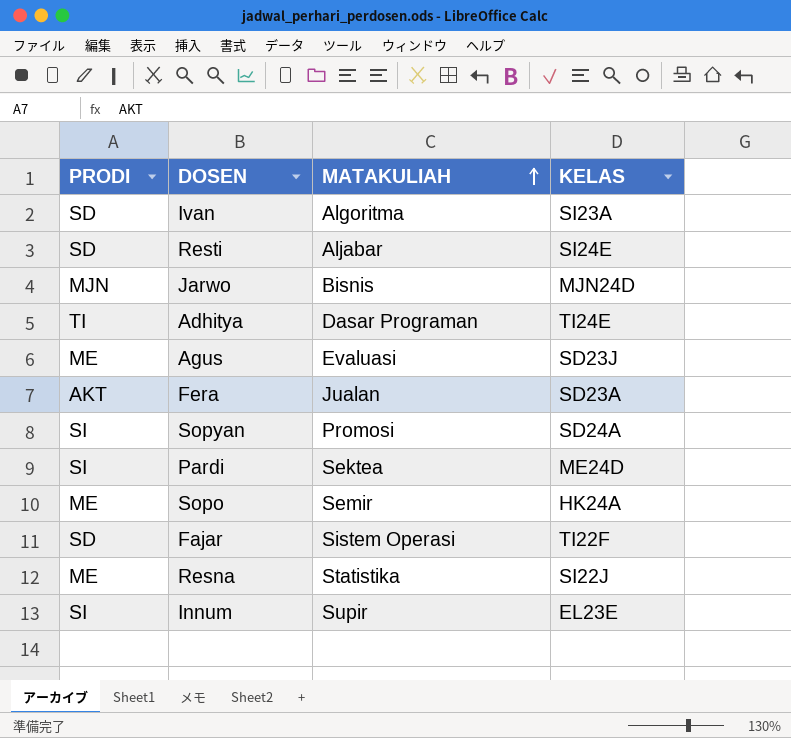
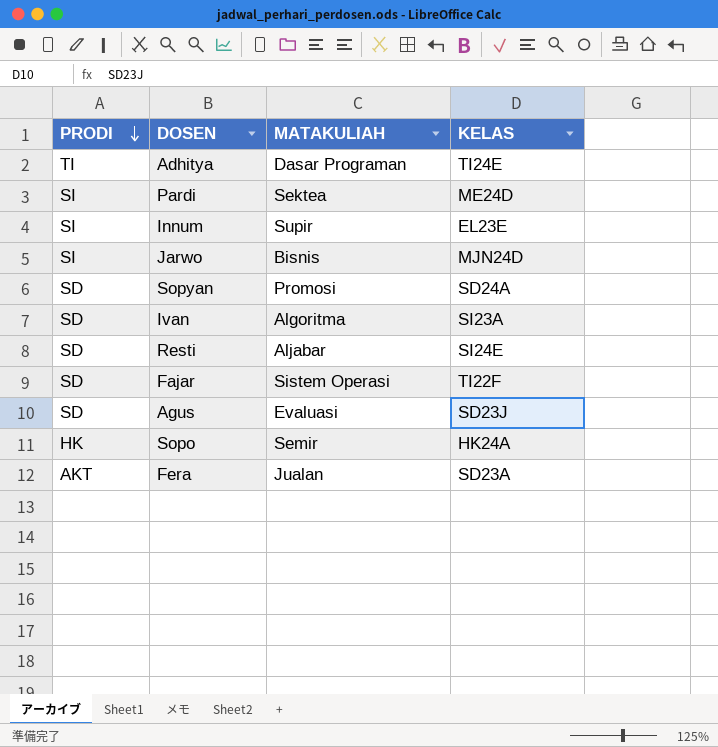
row order: MATAKULIAH ascending -> PRODI descending
row Resna: ME | Statistika | SI22J -> none
Jarwo | PRODI: MJN -> SI
Sopyan | PRODI: SI -> SD
Agus | PRODI: ME -> SD
Sopo | PRODI: ME -> HK

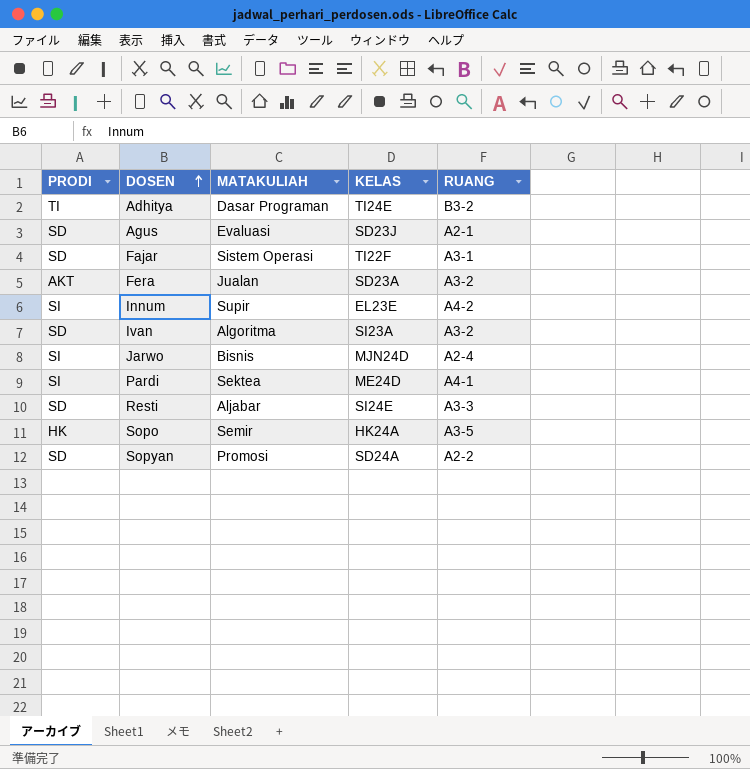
row order: PRODI descending -> DOSEN ascending
column RUANG | position: none -> 5

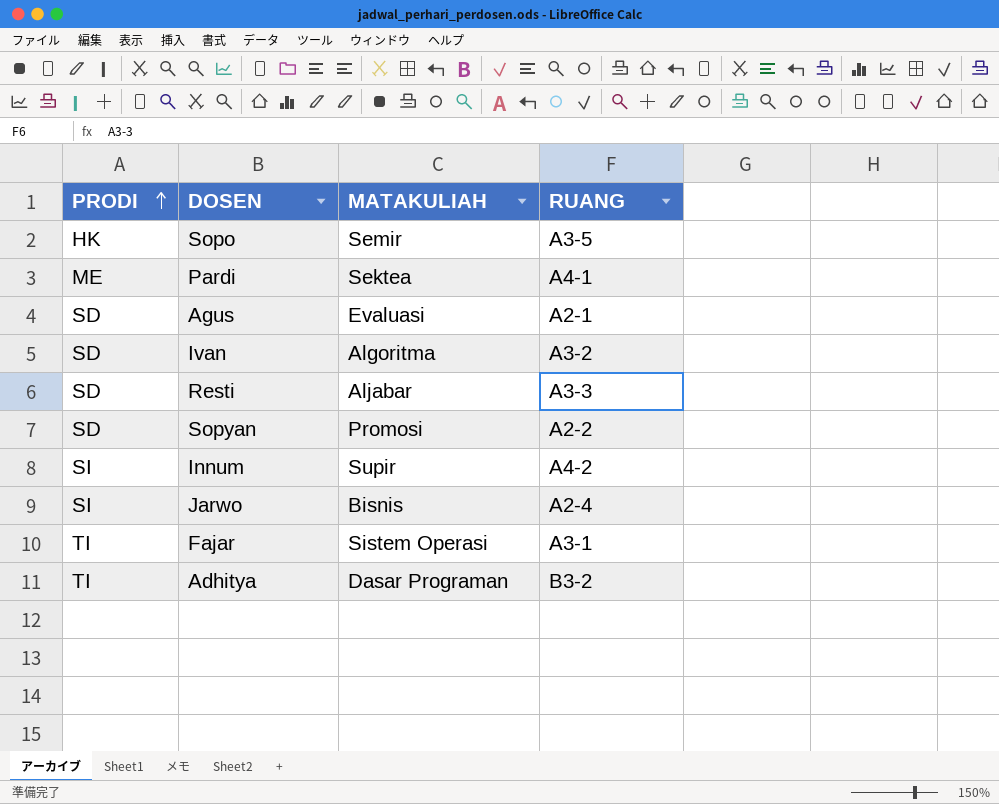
row order: DOSEN ascending -> PRODI ascending
column KELAS | position: 4 -> none
row Fera: AKT | Jualan | SD23A | A3-2 -> none
Pardi | PRODI: SI -> ME
Fajar | PRODI: SD -> TI

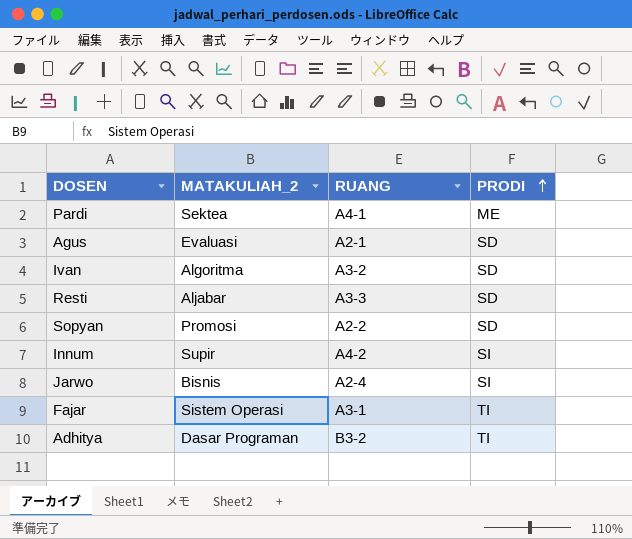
column name: MATAKULIAH -> MATAKULIAH_2
column PRODI | position: 1 -> 4
row Sopo: HK | Semir | A3-5 -> none

